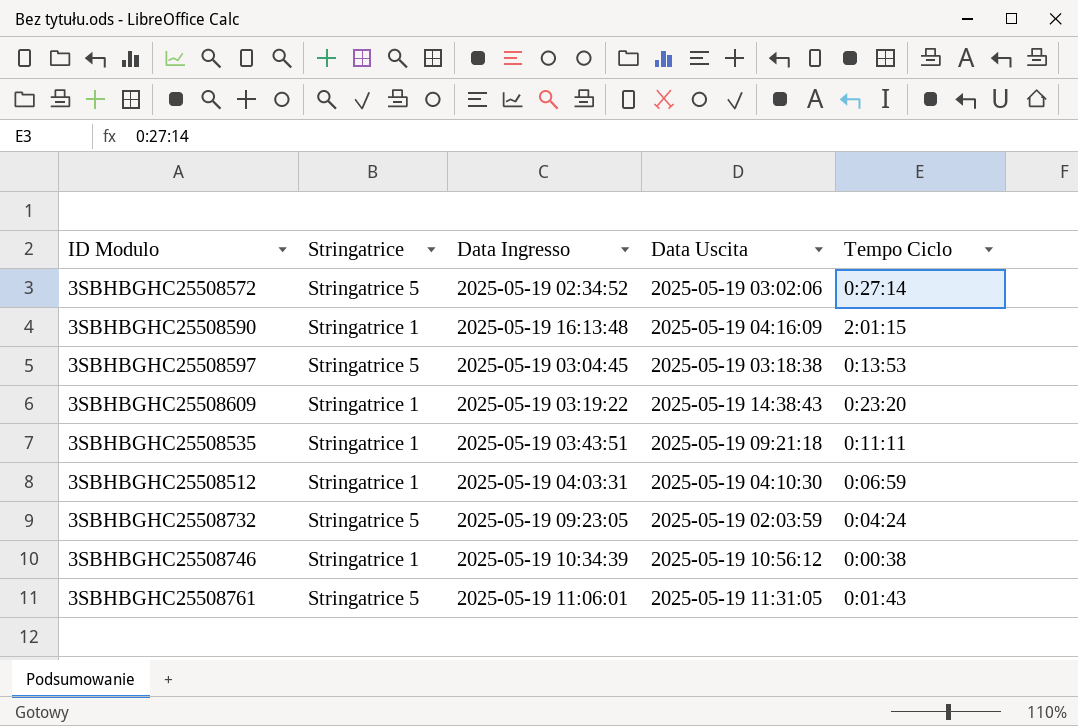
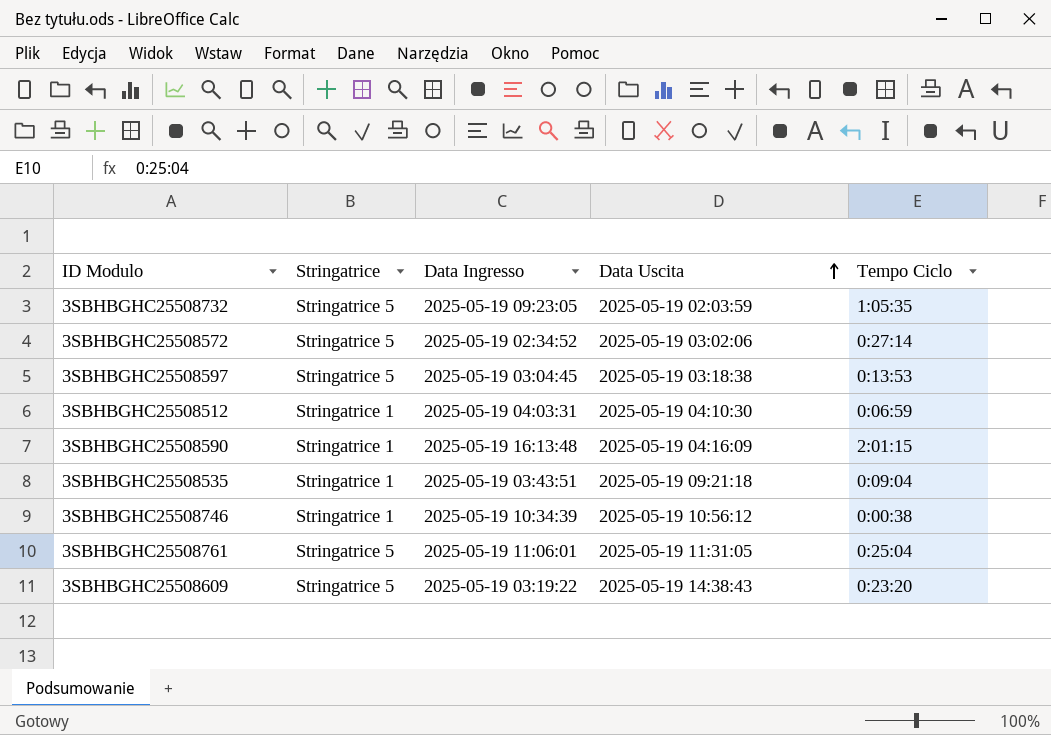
row order: none -> Data Uscita ascending
3SBHBGHC25508732 | Tempo Ciclo: 0:04:24 -> 1:05:35
3SBHBGHC25508535 | Tempo Ciclo: 0:11:11 -> 0:09:04
3SBHBGHC25508761 | Tempo Ciclo: 0:01:43 -> 0:25:04
3SBHBGHC25508609 | Stringatrice: Stringatrice 1 -> Stringatrice 5

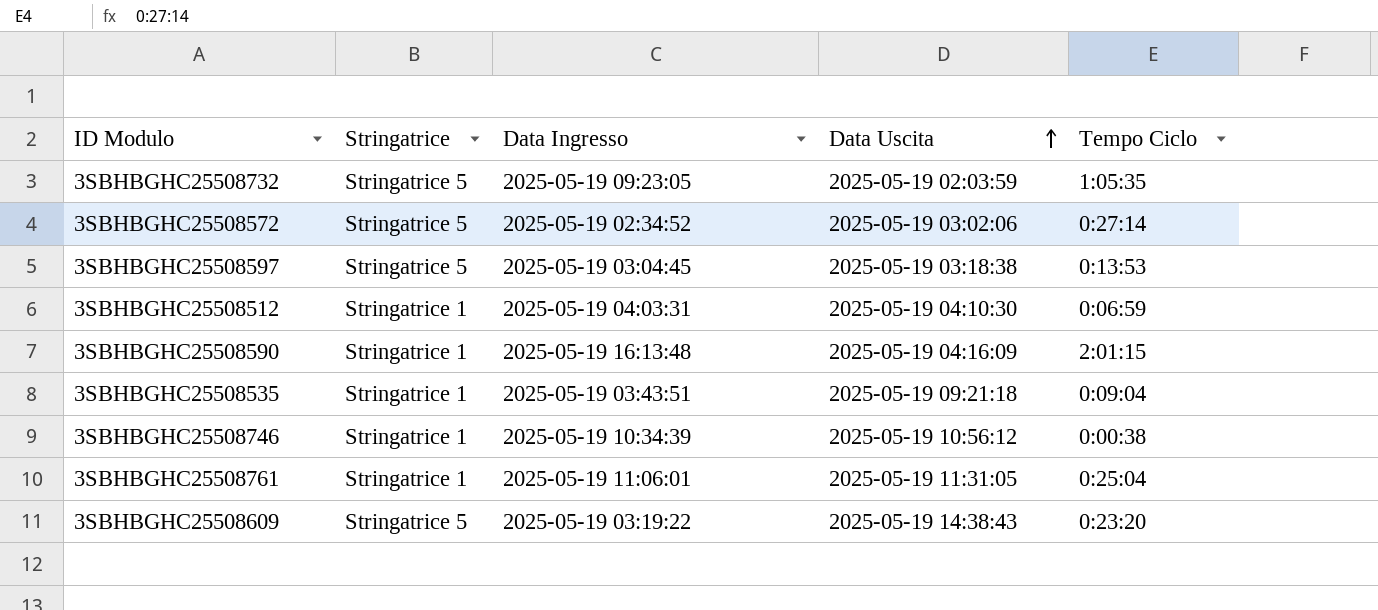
3SBHBGHC25508761 | Stringatrice: Stringatrice 5 -> Stringatrice 1

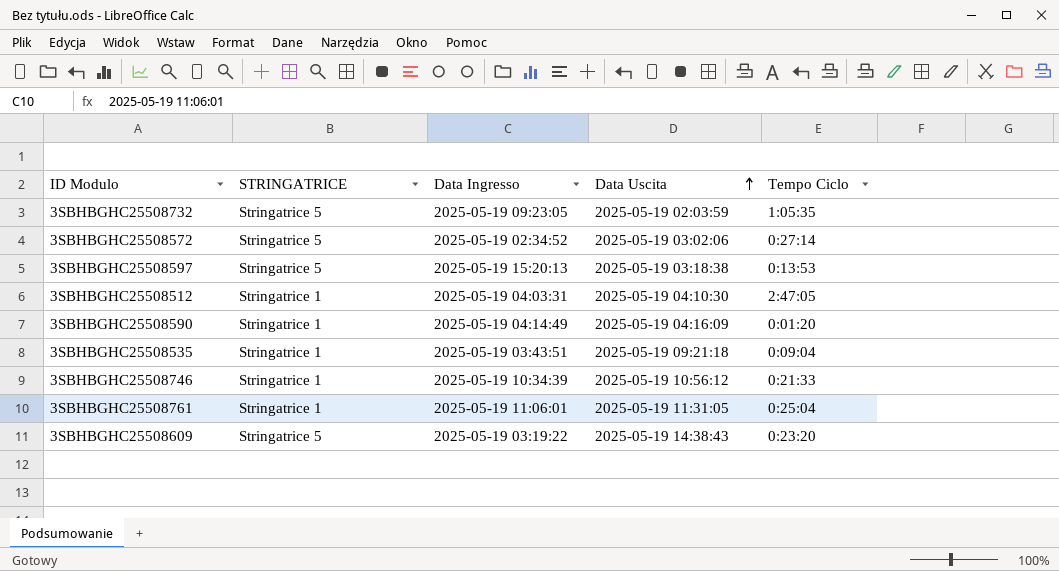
column name: Stringatrice -> STRINGATRICE
3SBHBGHC25508597 | Data Ingresso: 2025-05-19 03:04:45 -> 2025-05-19 15:20:13
3SBHBGHC25508512 | Tempo Ciclo: 0:06:59 -> 2:47:05
3SBHBGHC25508590 | Data Ingresso: 2025-05-19 16:13:48 -> 2025-05-19 04:14:49
3SBHBGHC25508590 | Tempo Ciclo: 2:01:15 -> 0:01:20
3SBHBGHC25508746 | Tempo Ciclo: 0:00:38 -> 0:21:33

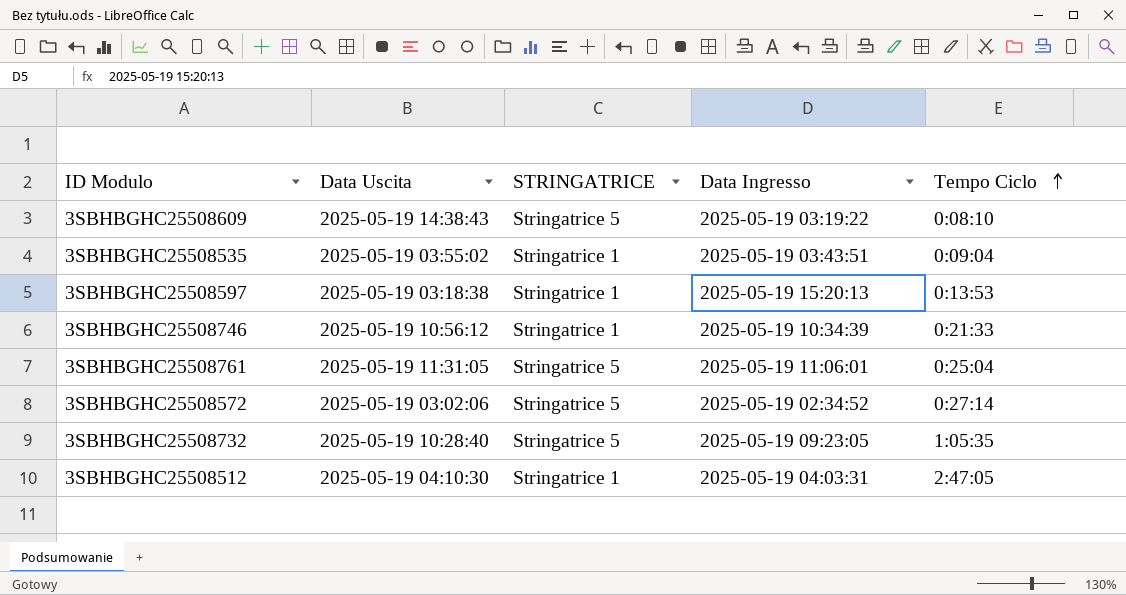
row order: Data Uscita ascending -> Tempo Ciclo ascending
column Data Uscita | position: 4 -> 2
row 3SBHBGHC25508590: Stringatrice 1 | 2025-05-19 04:14:49 | 2025-05-19 04:16:09 | 0:01:20 -> none
3SBHBGHC25508609 | Tempo Ciclo: 0:23:20 -> 0:08:10
3SBHBGHC25508535 | Data Uscita: 2025-05-19 09:21:18 -> 2025-05-19 03:55:02
3SBHBGHC25508597 | STRINGATRICE: Stringatrice 5 -> Stringatrice 1
3SBHBGHC25508761 | STRINGATRICE: Stringatrice 1 -> Stringatrice 5
3SBHBGHC25508732 | Data Uscita: 2025-05-19 02:03:59 -> 2025-05-19 10:28:40

